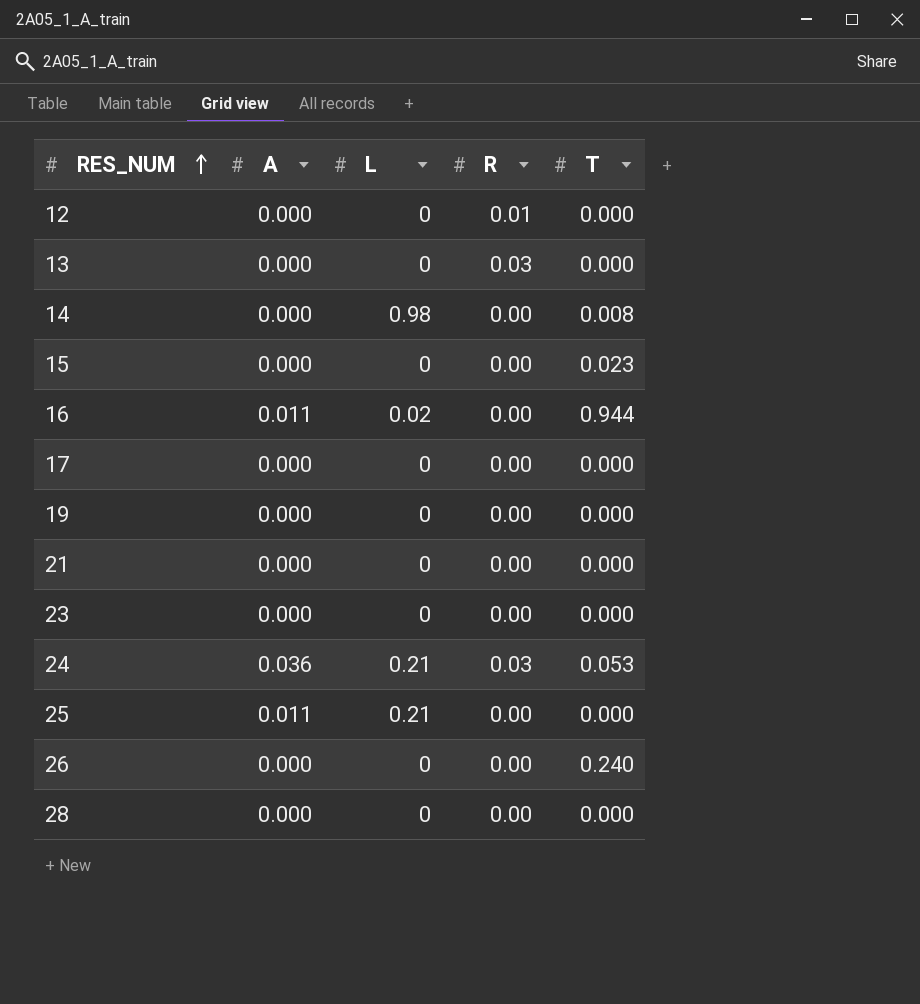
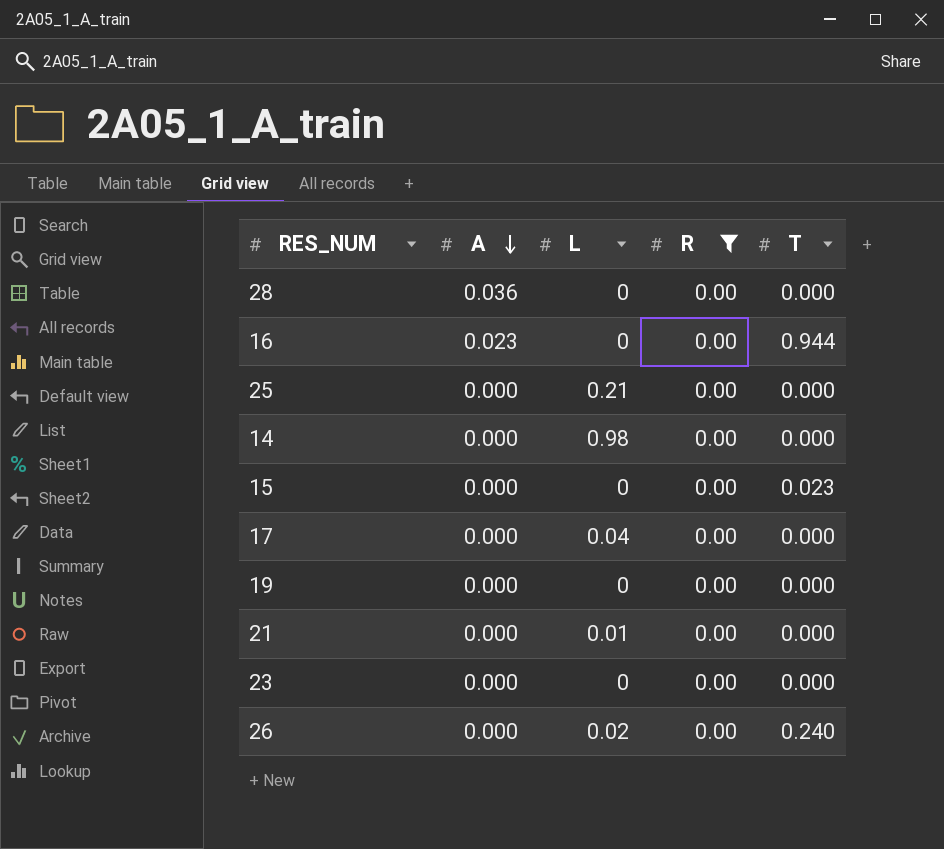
filter: none -> R = 0.00
row order: RES_NUM ascending -> A descending
28 | A: 0.000 -> 0.036
16 | A: 0.011 -> 0.023
16 | L: 0.02 -> 0
25 | A: 0.011 -> 0.000
14 | T: 0.008 -> 0.000
17 | L: 0 -> 0.04
21 | L: 0 -> 0.01
26 | L: 0 -> 0.02

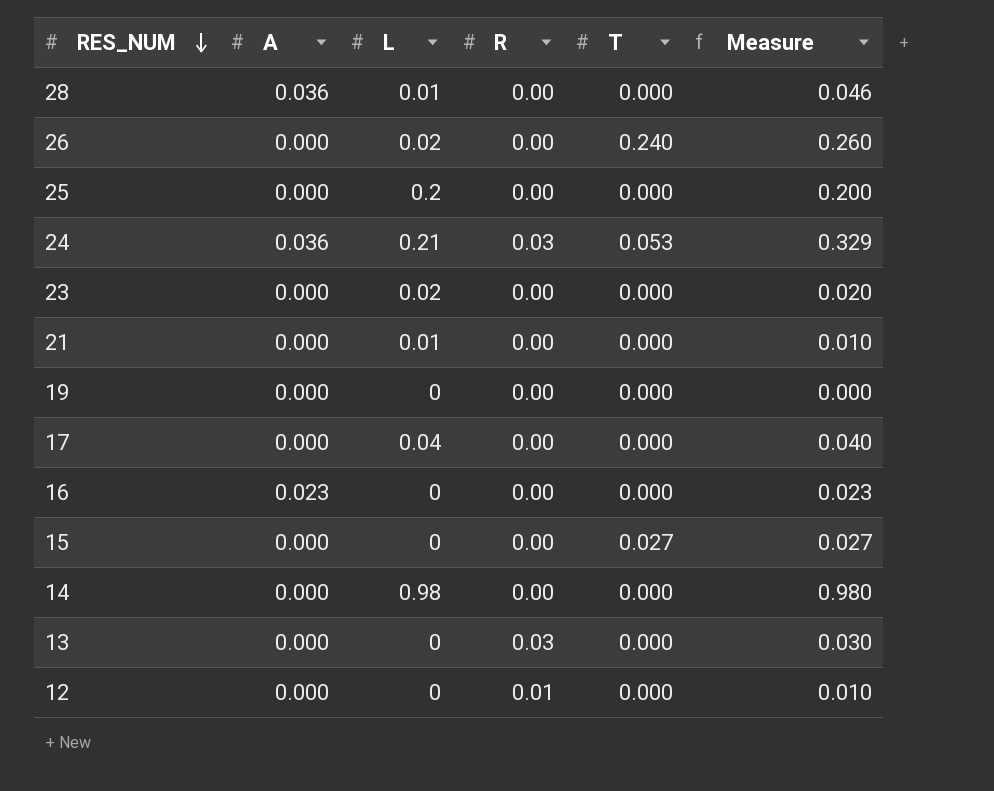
filter: R = 0.00 -> none
row order: A descending -> RES_NUM descending
column Measure | formula: none -> [A] + [L] + [R] + [T]
28 | L: 0 -> 0.01
25 | L: 0.21 -> 0.2
23 | L: 0 -> 0.02
16 | T: 0.944 -> 0.000
15 | T: 0.023 -> 0.027

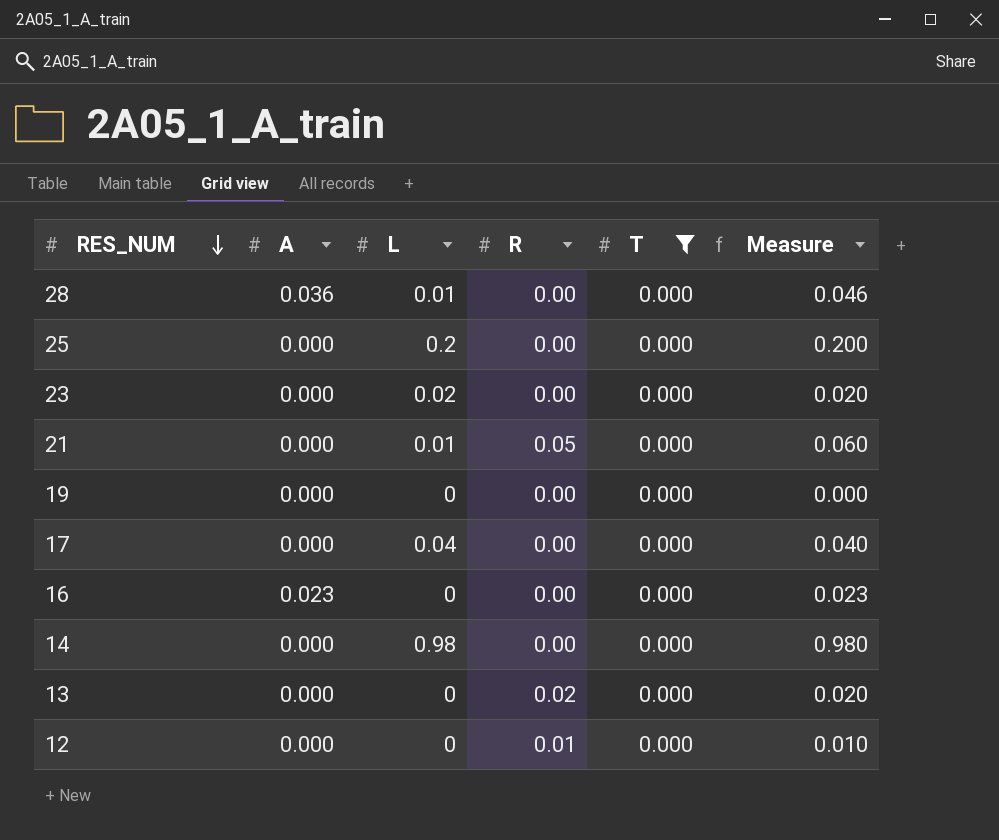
filter: none -> T = 0.000
21 | R: 0.00 -> 0.05
21 | Measure: 0.010 -> 0.060
13 | R: 0.03 -> 0.02
13 | Measure: 0.030 -> 0.020

